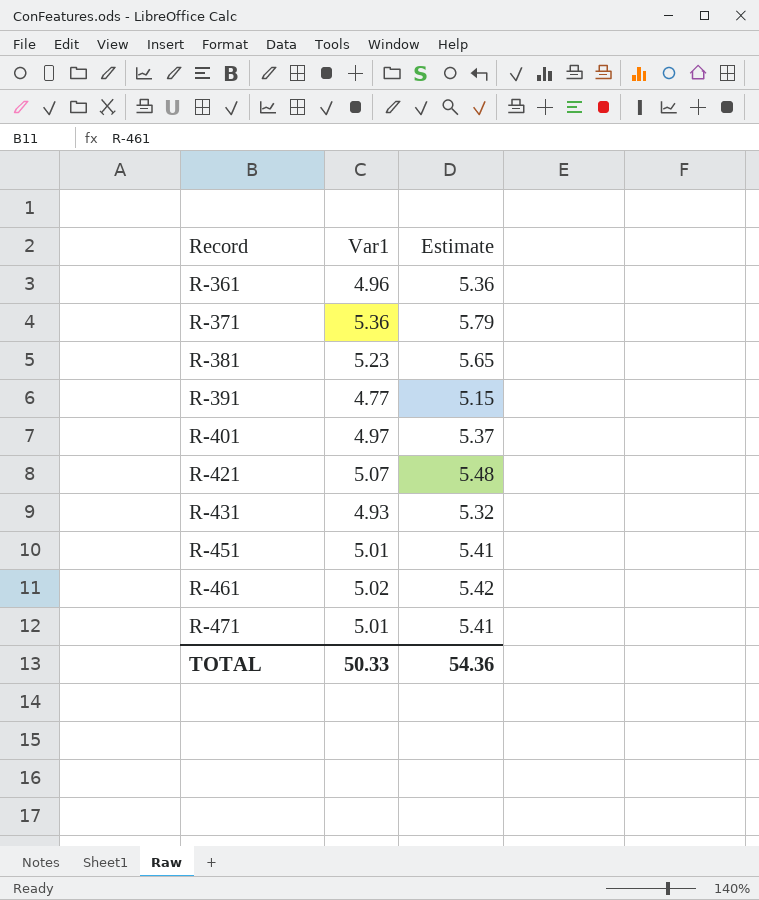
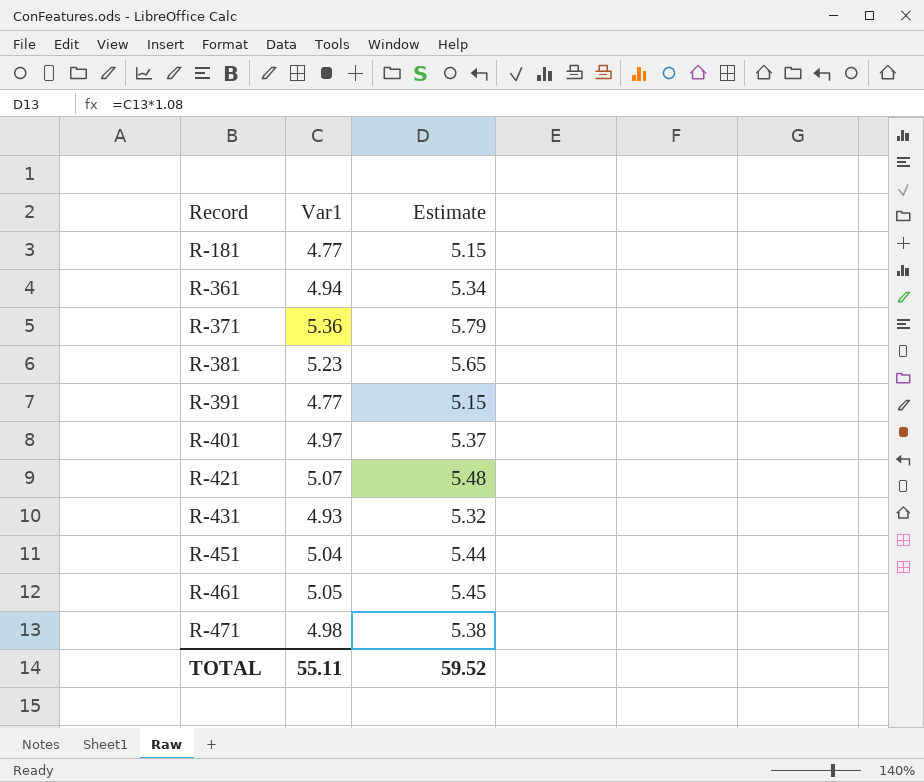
row R-181: none -> 4.77 | 5.15
R-361 | Var1: 4.96 -> 4.94
R-361 | Estimate: 5.36 -> 5.34
R-451 | Var1: 5.01 -> 5.04
R-451 | Estimate: 5.41 -> 5.44
R-461 | Var1: 5.02 -> 5.05
R-461 | Estimate: 5.42 -> 5.45
R-471 | Var1: 5.01 -> 4.98
R-471 | Estimate: 5.41 -> 5.38
TOTAL | Var1: 50.33 -> 55.11
TOTAL | Estimate: 54.36 -> 59.52

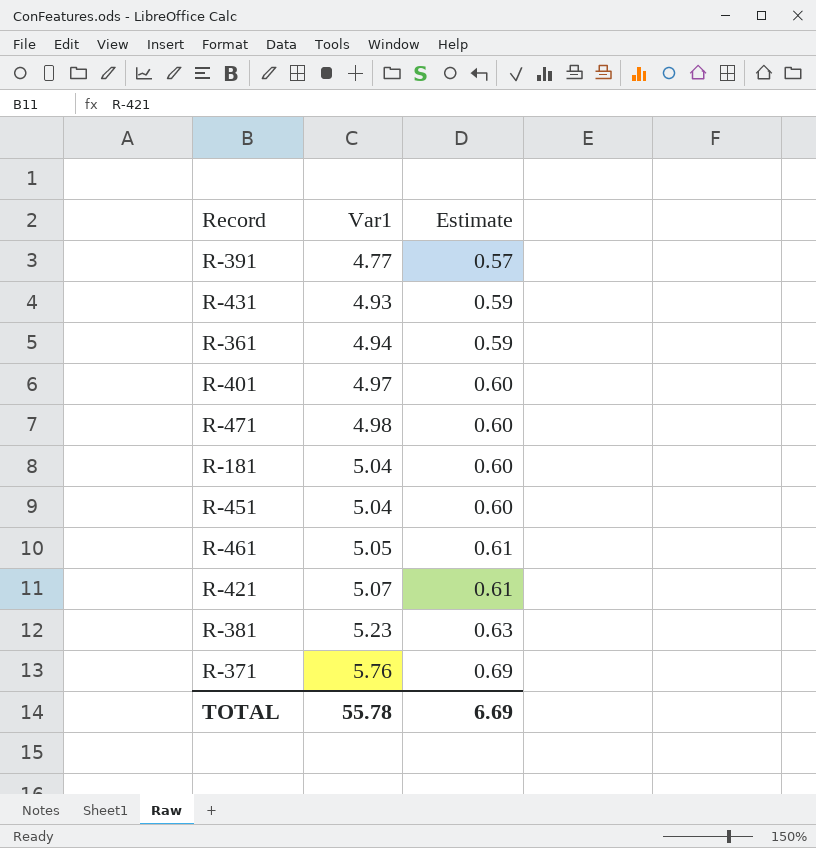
row order: Record ascending -> Var1 ascending
column Estimate | formula: [Var1] * 1.08 -> [Var1] * 0.12
R-181 | Var1: 4.77 -> 5.04
R-371 | Var1: 5.36 -> 5.76
TOTAL | Var1: 55.11 -> 55.78
TOTAL | Estimate: 59.52 -> 6.69

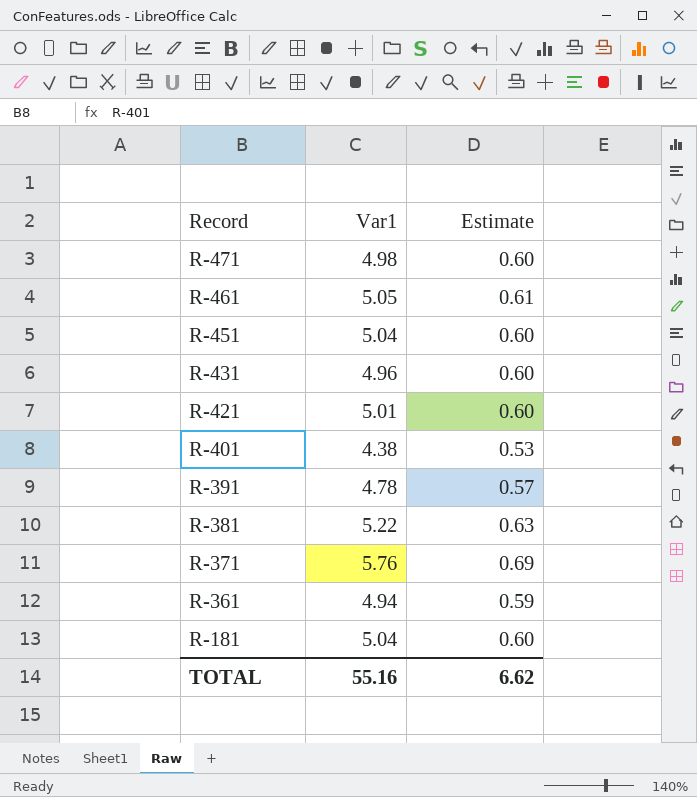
row order: Var1 ascending -> Record descending
R-431 | Var1: 4.93 -> 4.96
R-431 | Estimate: 0.59 -> 0.60
R-421 | Var1: 5.07 -> 5.01
R-421 | Estimate: 0.61 -> 0.60
R-401 | Var1: 4.97 -> 4.38
R-401 | Estimate: 0.60 -> 0.53
R-391 | Var1: 4.77 -> 4.78
R-381 | Var1: 5.23 -> 5.22
TOTAL | Var1: 55.78 -> 55.16
TOTAL | Estimate: 6.69 -> 6.62

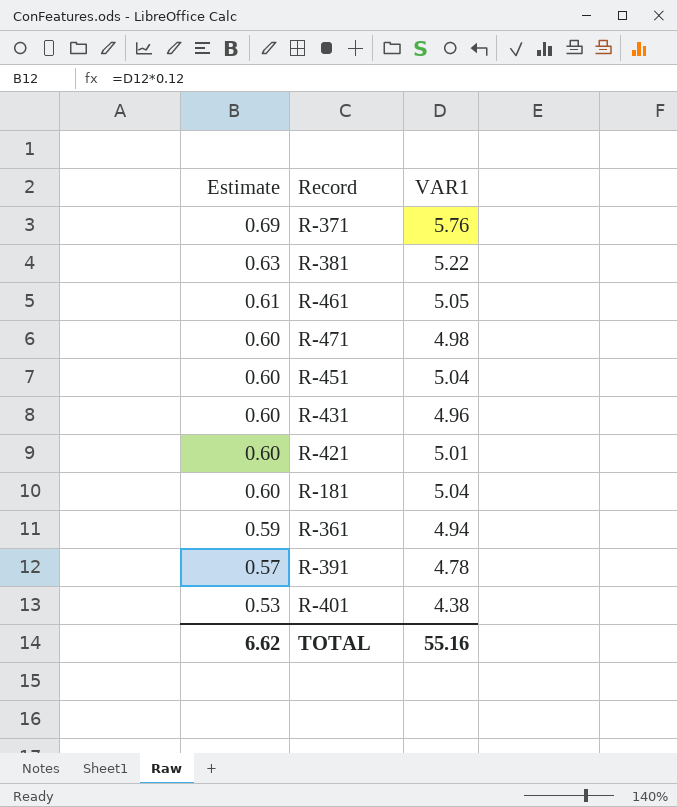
row order: Record descending -> Estimate descending
column Estimate | position: 3 -> 1
column name: Var1 -> VAR1

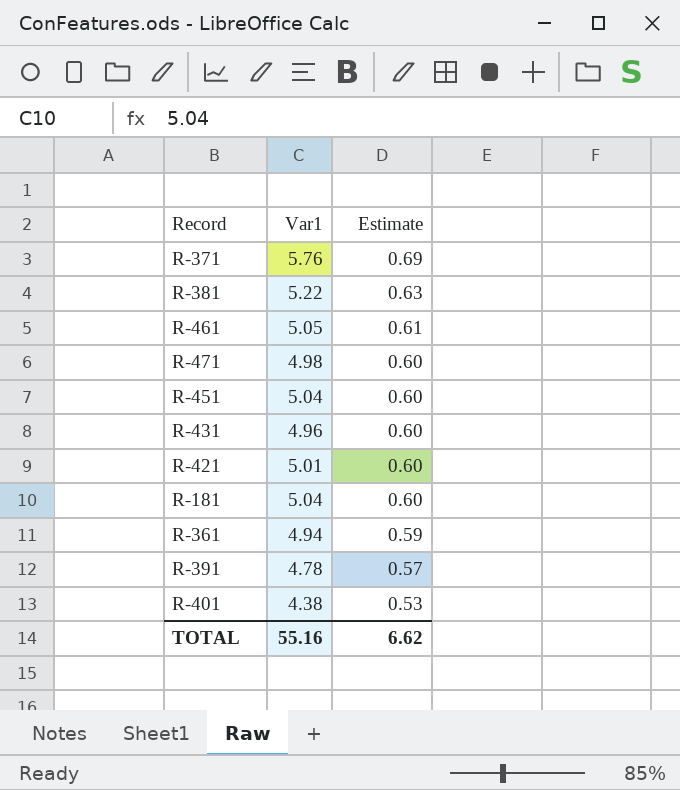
column name: VAR1 -> Var1
column Estimate | position: 1 -> 3

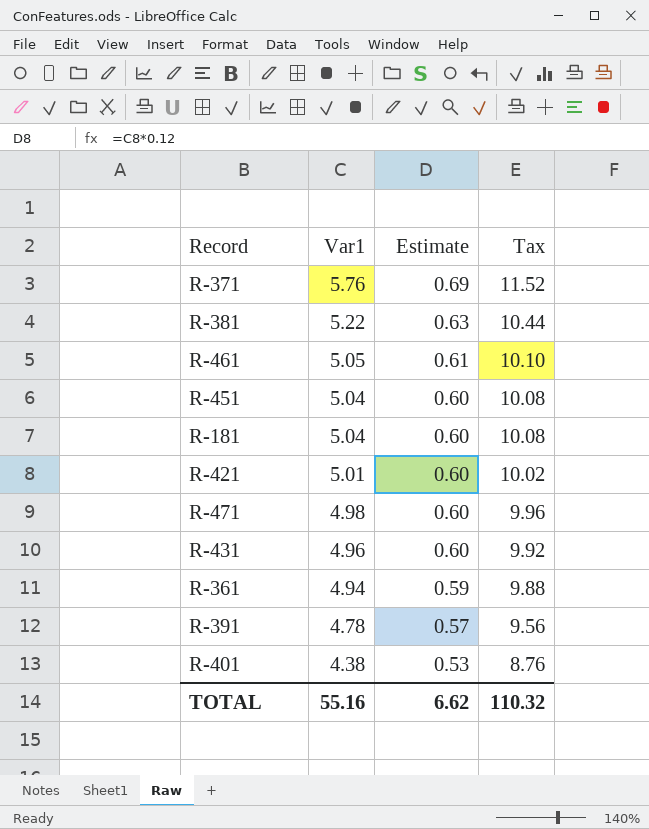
row order: Estimate descending -> Var1 descending
column Tax | formula: none -> [Var1] * 2

